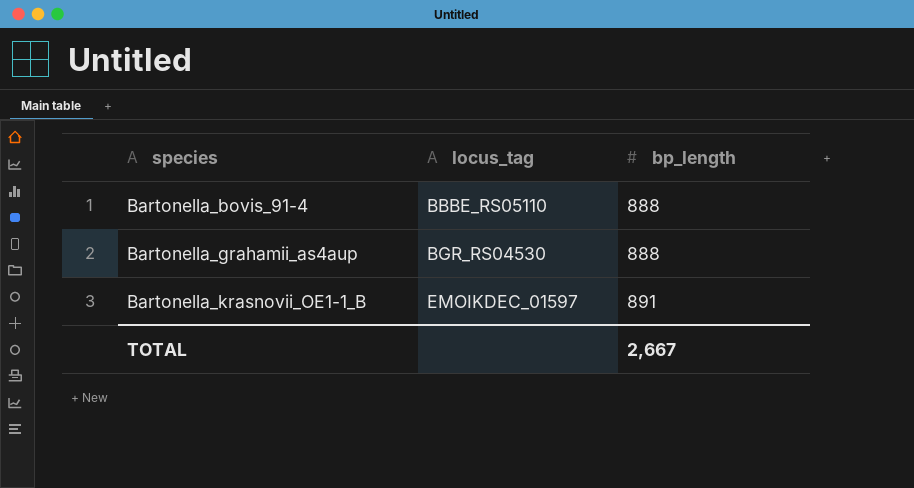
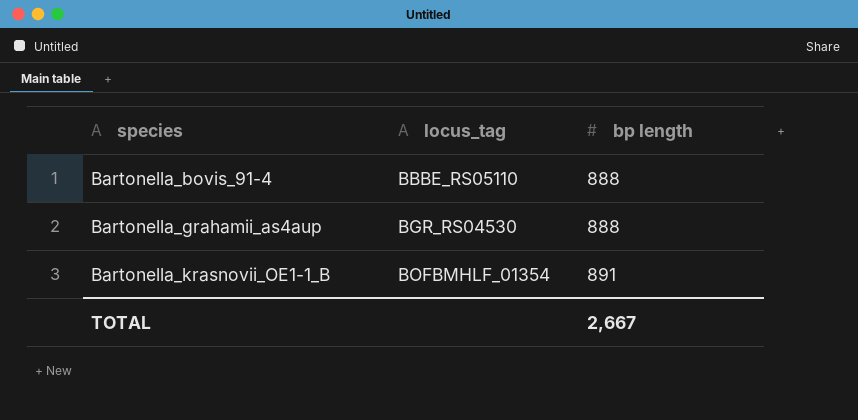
column name: bp_length -> bp length
Bartonella_krasnovii_OE1-1_B | locus_tag: EMOIKDEC_01597 -> BOFBMHLF_01354

